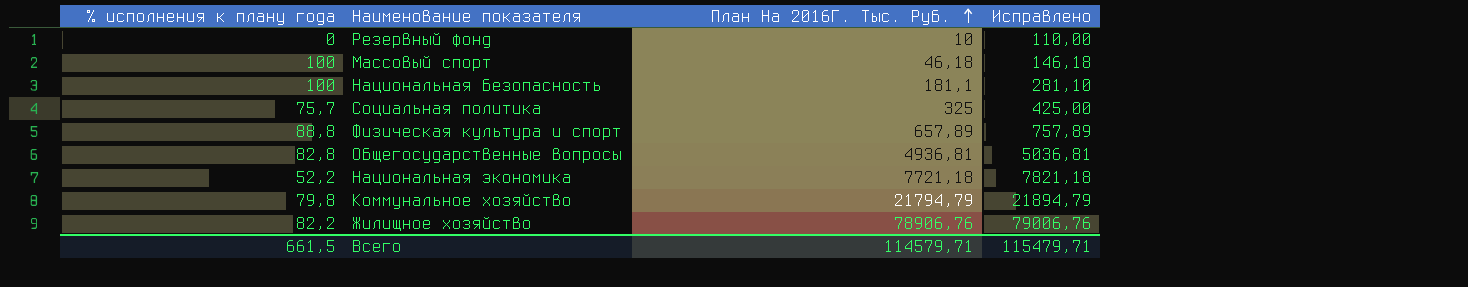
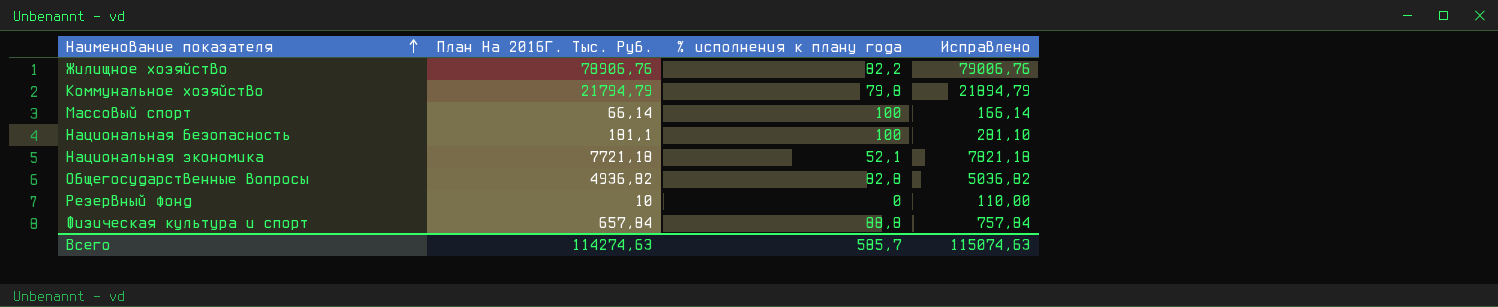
row order: План На 2016Г. Тыс. Руб. ascending -> Наименование показателя ascending
column % исполнения к плану года | position: 1 -> 3
row Социальная политика: 75,7 | 325 | 425,00 -> none
Массовый спорт | План На 2016Г. Тыс. Руб.: 46,18 -> 66,14
Массовый спорт | Исправлено: 146,18 -> 166,14
Национальная экономика | % исполнения к плану года: 52,2 -> 52,1
Общегосударственные вопросы | План На 2016Г. Тыс. Руб.: 4936,81 -> 4936,82
Общегосударственные вопросы | Исправлено: 5036,81 -> 5036,82
Физическая культура и спорт | План На 2016Г. Тыс. Руб.: 657,89 -> 657,84
Физическая культура и спорт | Исправлено: 757,89 -> 757,84
Всего | План На 2016Г. Тыс. Руб.: 114579,71 -> 114274,63
Всего | % исполнения к плану года: 661,5 -> 585,7
Всего | Исправлено: 115479,71 -> 115074,63

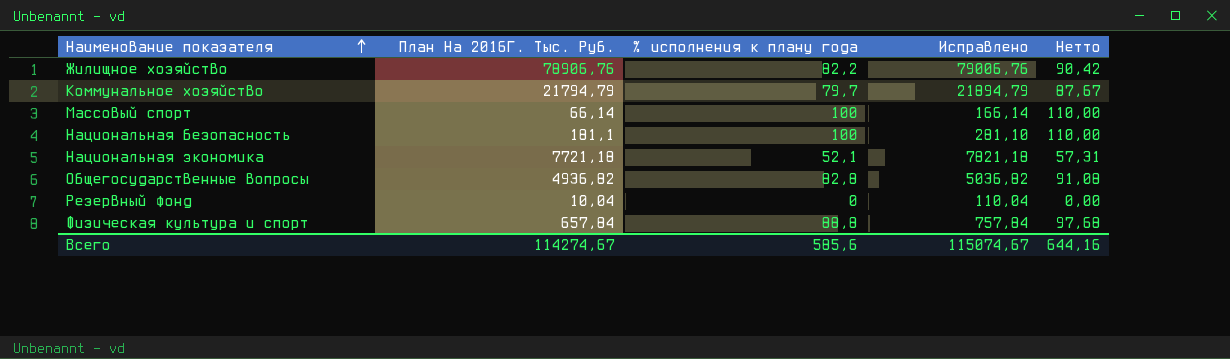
column Нетто | formula: none -> [% исполнения к плану года] * 1,1
Коммунальное хозяйство | % исполнения к плану года: 79,8 -> 79,7
Резервный фонд | План На 2016Г. Тыс. Руб.: 10 -> 10,04
Резервный фонд | Исправлено: 110,00 -> 110,04
Всего | План На 2016Г. Тыс. Руб.: 114274,63 -> 114274,67
Всего | % исполнения к плану года: 585,7 -> 585,6
Всего | Исправлено: 115074,63 -> 115074,67

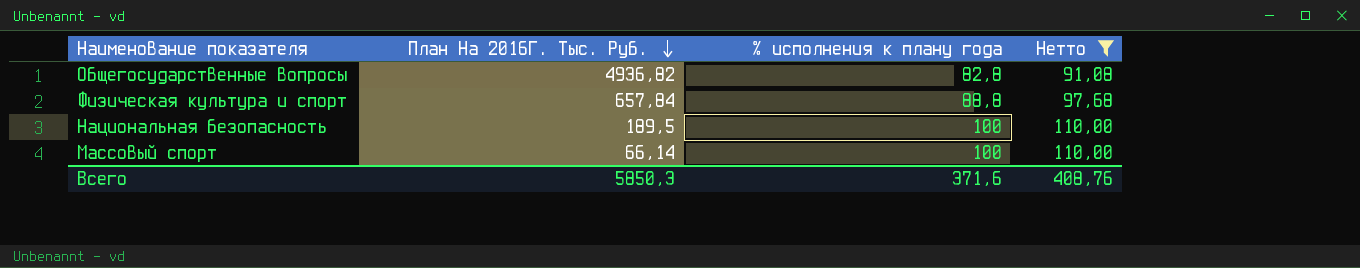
filter: none -> Нетто >= 91,08
row order: Наименование показателя ascending -> План На 2016Г. Тыс. Руб. descending
column Исправлено | formula: [План На 2016Г. Тыс. Руб.] + 100 -> none
Национальная безопасность | План На 2016Г. Тыс. Руб.: 181,1 -> 189,5
Всего | План На 2016Г. Тыс. Руб.: 114274,67 -> 5850,3
Всего | % исполнения к плану года: 585,6 -> 371,6
Всего | Нетто: 644,16 -> 408,76

